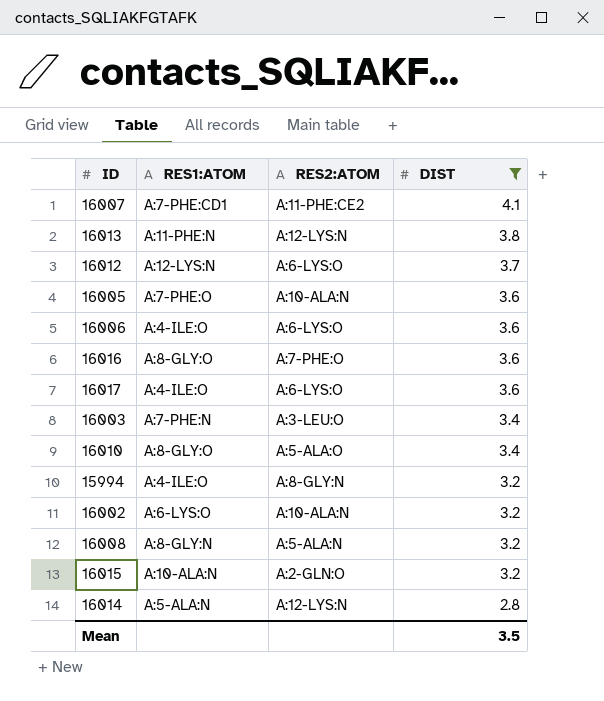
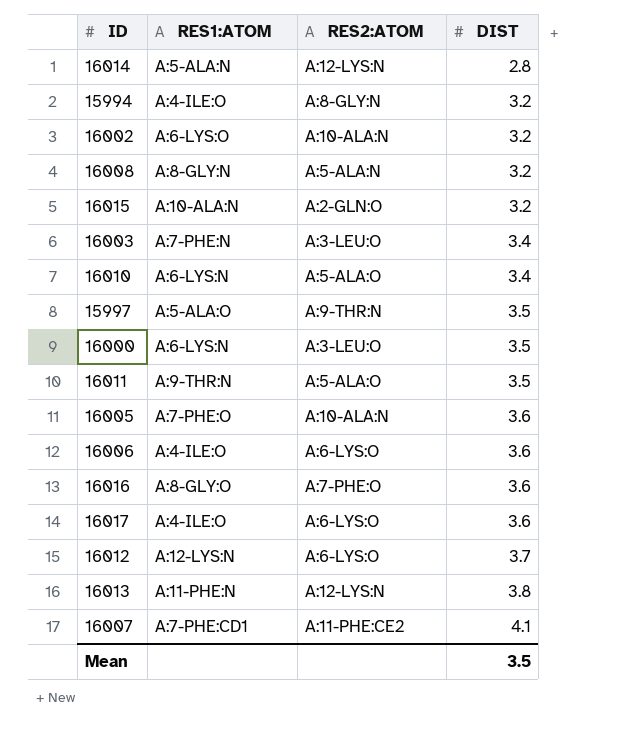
filter: DIST != 3.5 -> none
row order: DIST descending -> DIST ascending
16010 | RES1:ATOM: A:8-GLY:O -> A:6-LYS:N

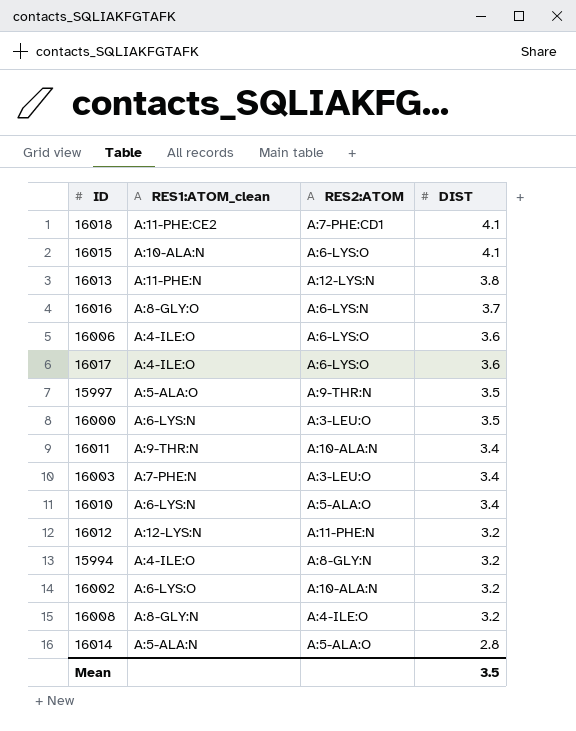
row order: DIST ascending -> DIST descending
column name: RES1:ATOM -> RES1:ATOM_clean
row 16005: A:7-PHE:O | A:10-ALA:N | 3.6 -> none
row 16007: A:7-PHE:CD1 | A:11-PHE:CE2 | 4.1 -> none
row 16018: none -> A:11-PHE:CE2 | A:7-PHE:CD1 | 4.1
16015 | RES2:ATOM: A:2-GLN:O -> A:6-LYS:O
16015 | DIST: 3.2 -> 4.1
16016 | RES2:ATOM: A:7-PHE:O -> A:6-LYS:N
16016 | DIST: 3.6 -> 3.7
16011 | RES2:ATOM: A:5-ALA:O -> A:10-ALA:N
16011 | DIST: 3.5 -> 3.4
16012 | RES2:ATOM: A:6-LYS:O -> A:11-PHE:N
16012 | DIST: 3.7 -> 3.2
16008 | RES2:ATOM: A:5-ALA:N -> A:4-ILE:O
16014 | RES2:ATOM: A:12-LYS:N -> A:5-ALA:O

